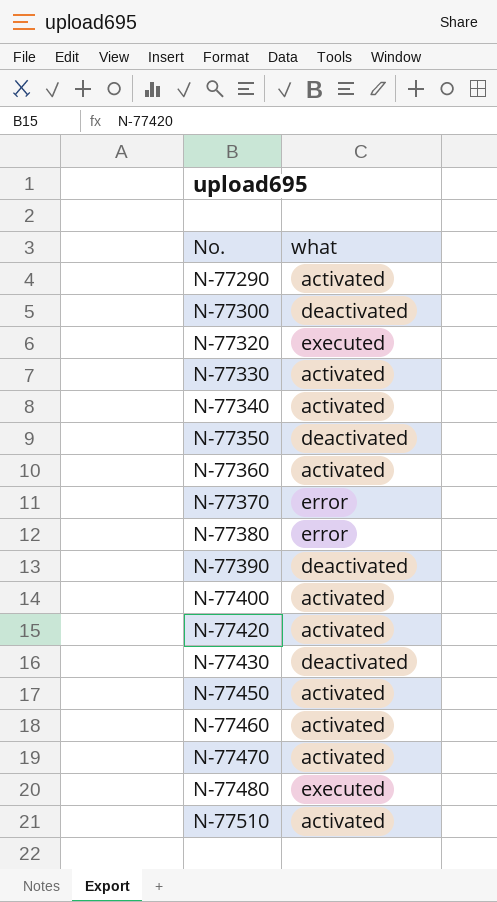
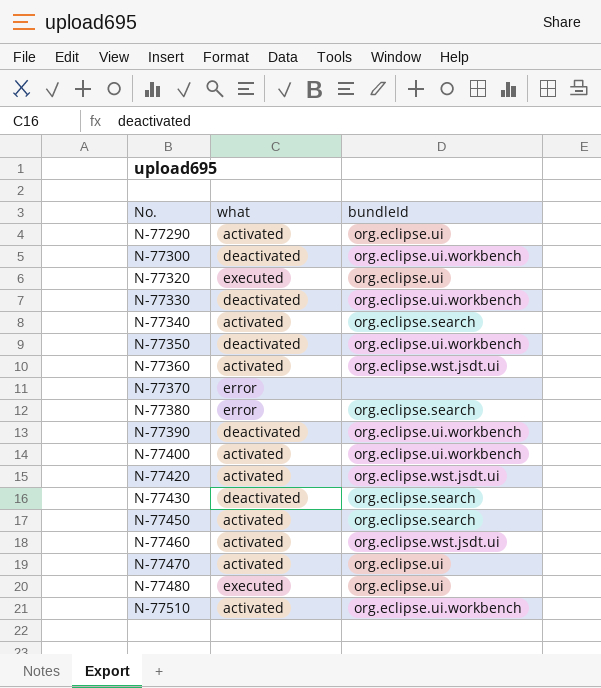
column bundleId | position: none -> 3
N-77330 | what: activated -> deactivated

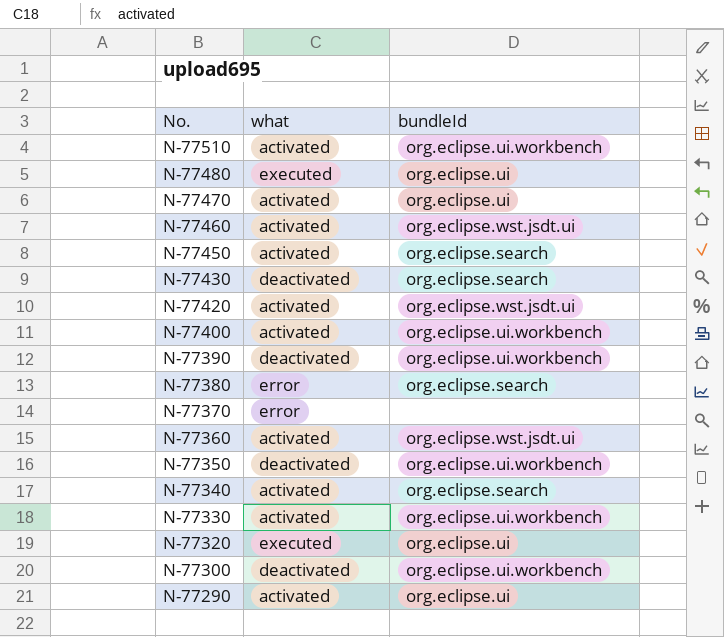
row order: No. ascending -> No. descending
N-77330 | what: deactivated -> activated

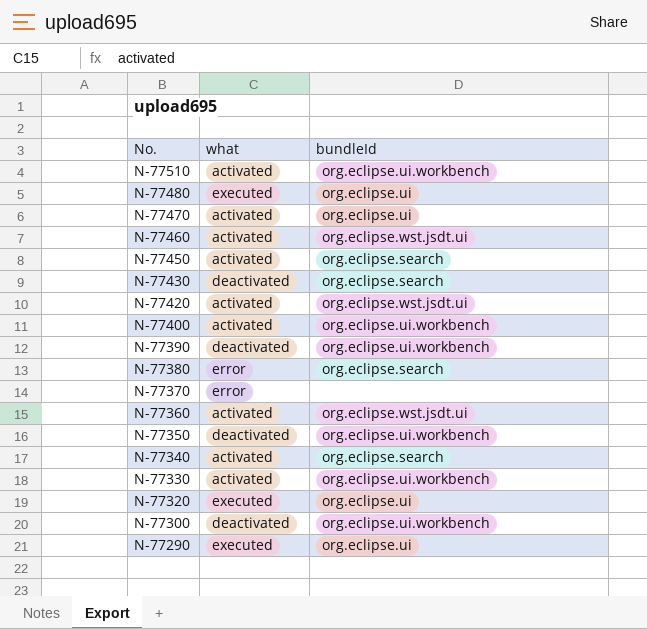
N-77290 | what: activated -> executed

